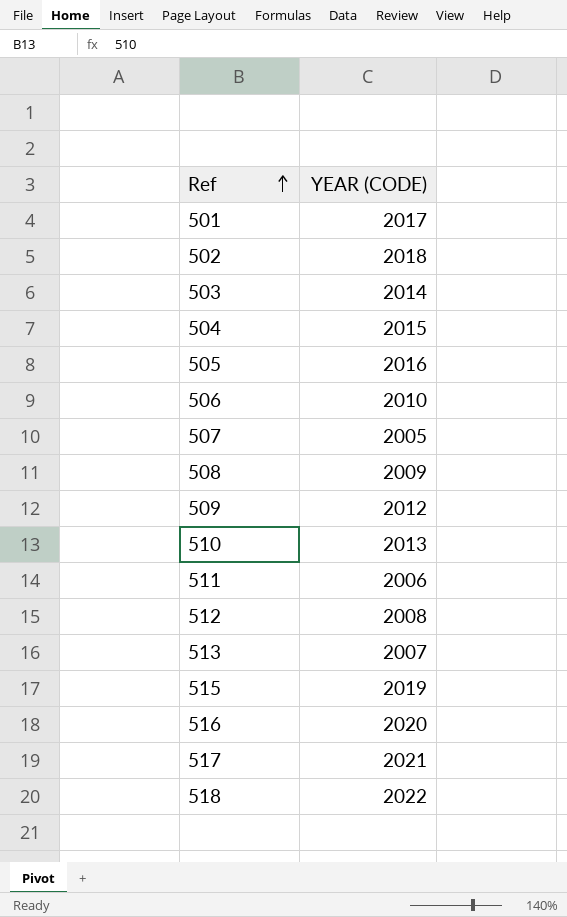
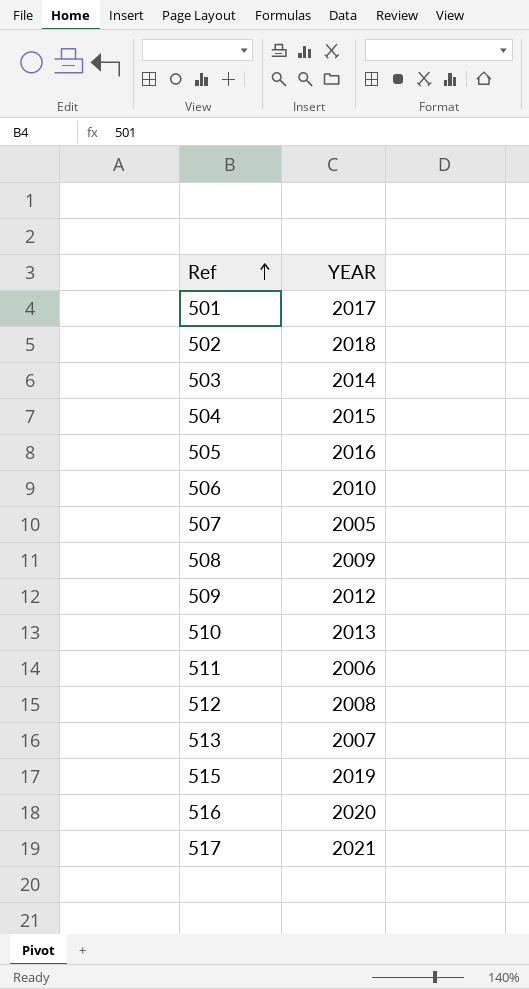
column name: YEAR (CODE) -> YEAR
row 518: 2022 -> none

